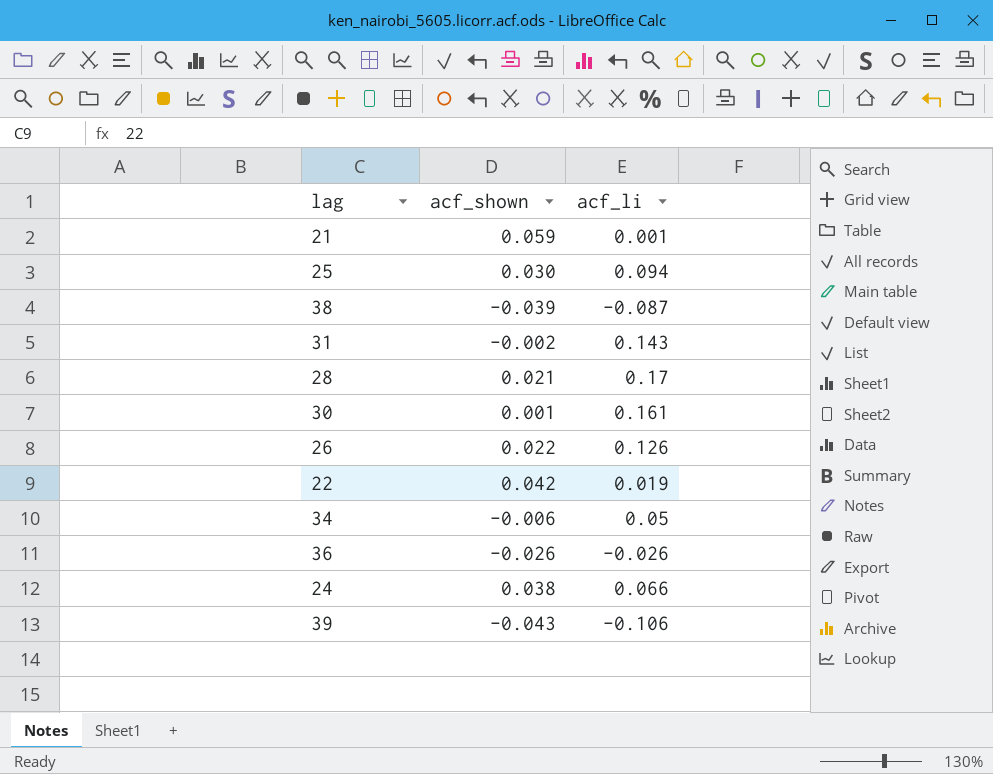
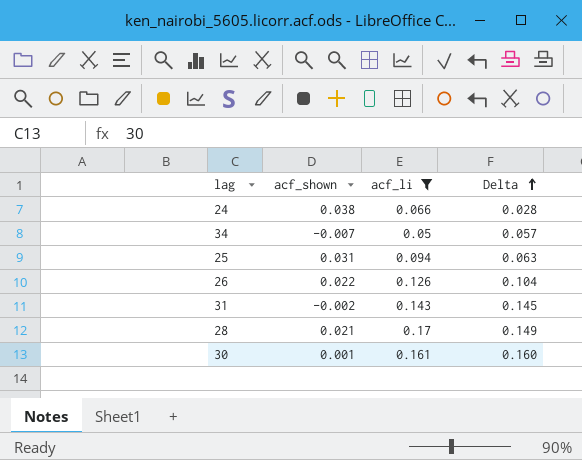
filter: none -> acf_li >= 0.05
row order: none -> Delta ascending
column Delta | formula: none -> [acf_li] - [acf_shown]
34 | acf_shown: -0.006 -> -0.007
25 | acf_shown: 0.030 -> 0.031

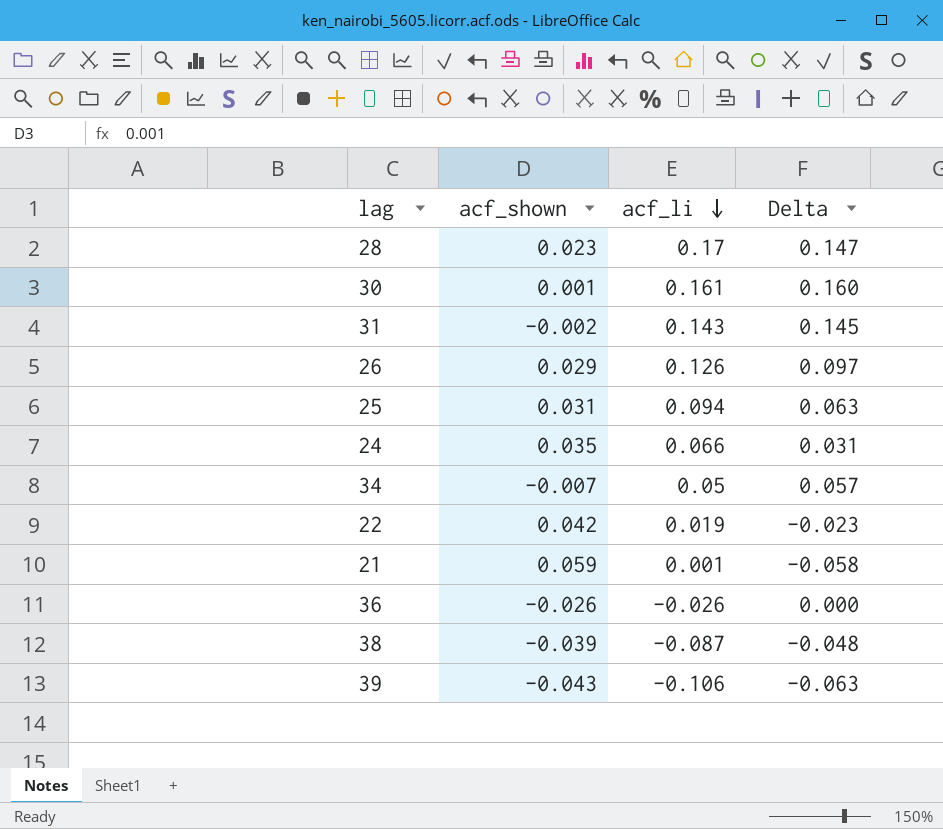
filter: acf_li >= 0.05 -> none
row order: Delta ascending -> acf_li descending
28 | acf_shown: 0.021 -> 0.023
28 | Delta: 0.149 -> 0.147
26 | acf_shown: 0.022 -> 0.029
26 | Delta: 0.104 -> 0.097
24 | acf_shown: 0.038 -> 0.035
24 | Delta: 0.028 -> 0.031

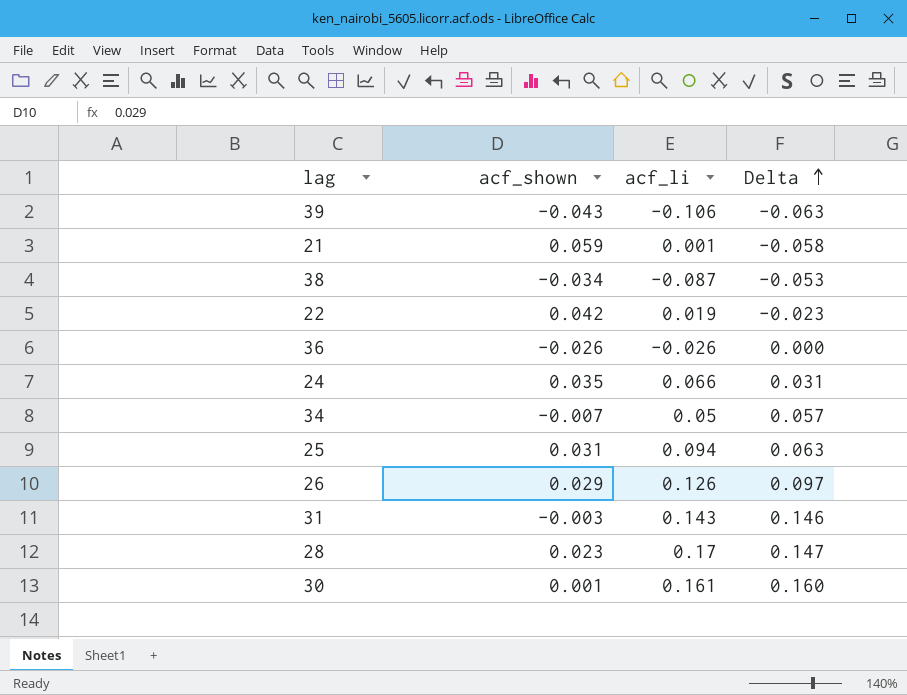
row order: acf_li descending -> Delta ascending
38 | acf_shown: -0.039 -> -0.034
38 | Delta: -0.048 -> -0.053
31 | acf_shown: -0.002 -> -0.003
31 | Delta: 0.145 -> 0.146

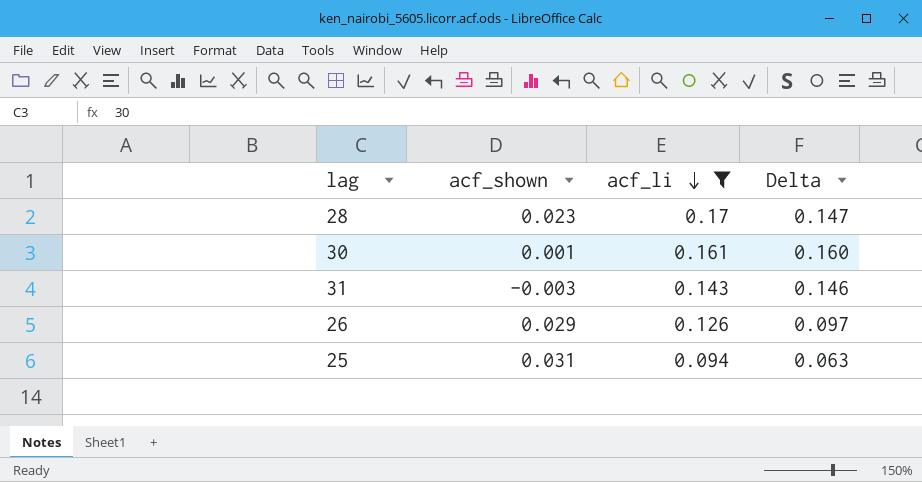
filter: none -> acf_li >= 0.094
row order: Delta ascending -> acf_li descending

